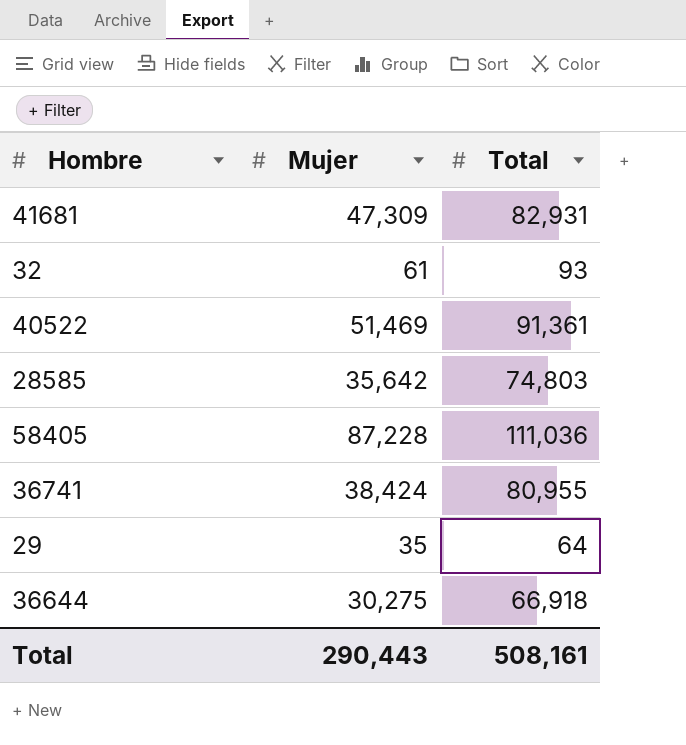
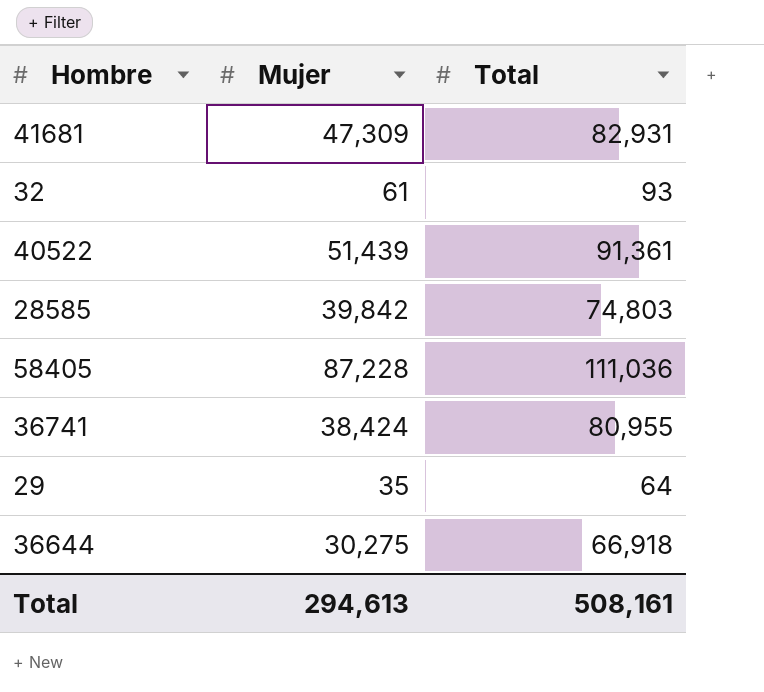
40522 | Mujer: 51,469 -> 51,439
28585 | Mujer: 35,642 -> 39,842
Total | Mujer: 290,443 -> 294,613

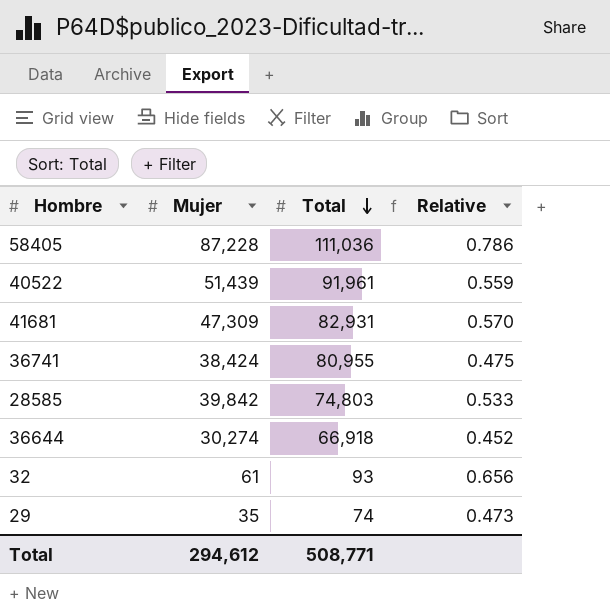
row order: none -> Total descending
column Relative | formula: none -> [Mujer] / [Total]
40522 | Total: 91,361 -> 91,961
36644 | Mujer: 30,275 -> 30,274
29 | Total: 64 -> 74
Total | Mujer: 294,613 -> 294,612
Total | Total: 508,161 -> 508,771

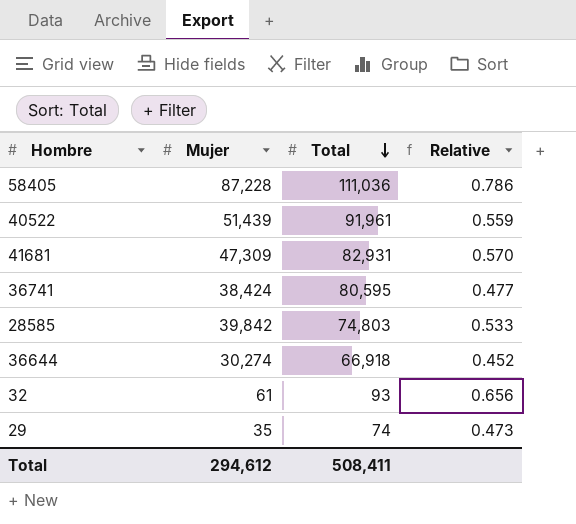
36741 | Total: 80,955 -> 80,595
36741 | Relative: 0.475 -> 0.477
Total | Total: 508,771 -> 508,411

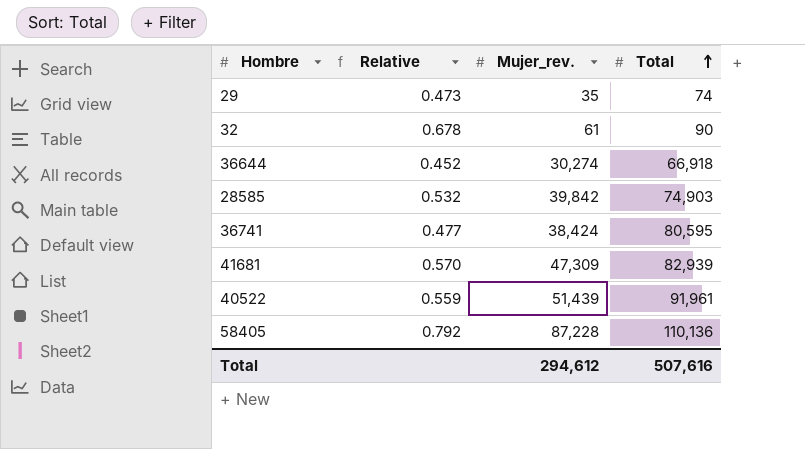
row order: Total descending -> Total ascending
column Relative | position: 4 -> 2
column name: Mujer -> Mujer_rev.
32 | Relative: 0.656 -> 0.678
32 | Total: 93 -> 90
28585 | Relative: 0.533 -> 0.532
28585 | Total: 74,803 -> 74,903
41681 | Total: 82,931 -> 82,939
58405 | Relative: 0.786 -> 0.792
58405 | Total: 111,036 -> 110,136
Total | Total: 508,411 -> 507,616

